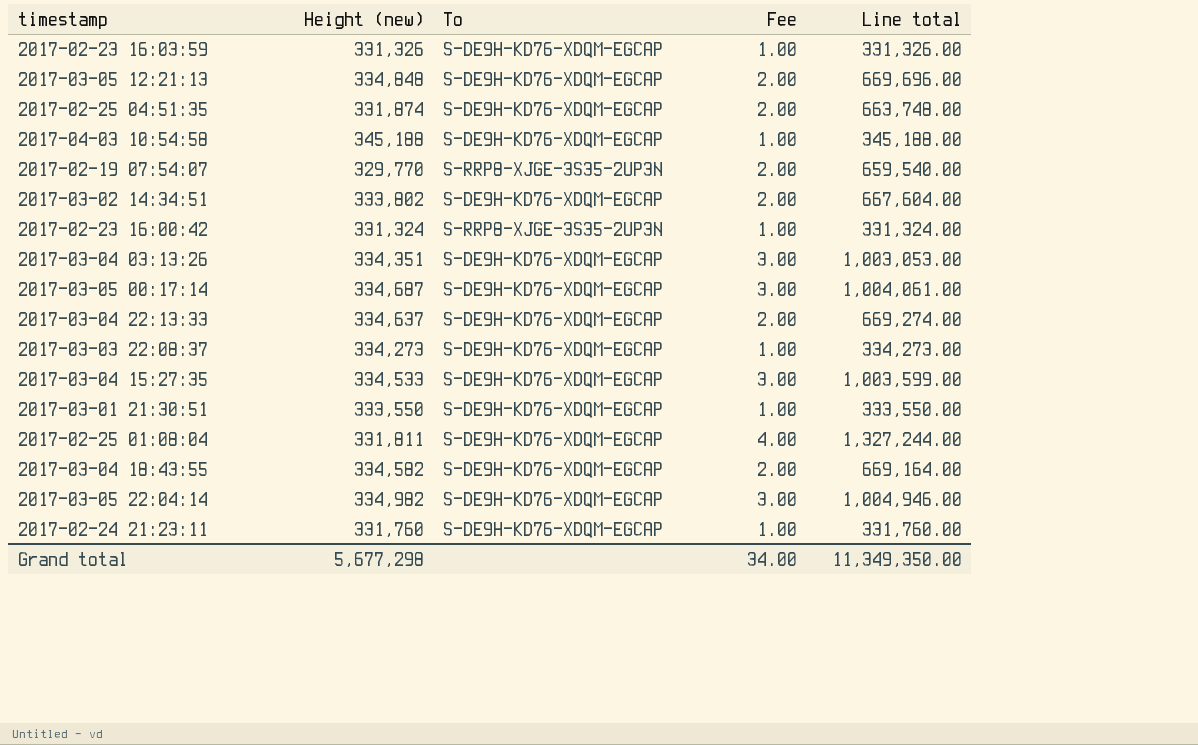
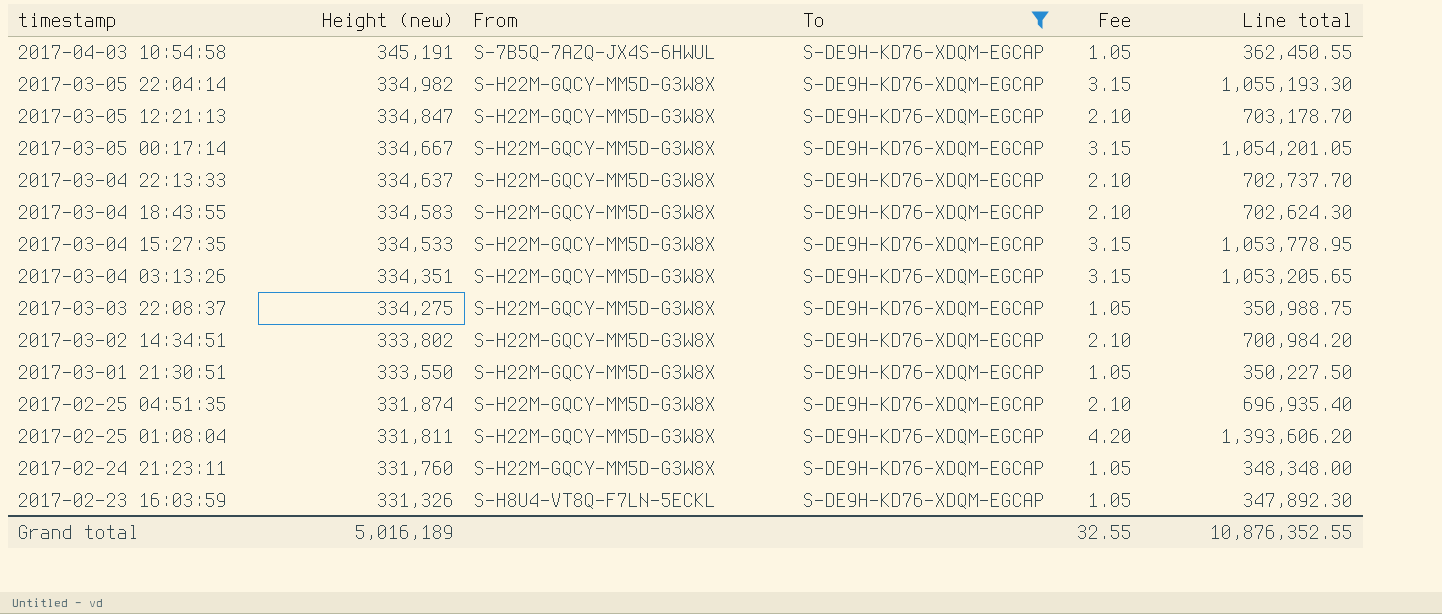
filter: none -> To = S-DE9H-KD76-XDQM-EGCAP
row order: none -> timestamp descending
column From | position: none -> 3
2017-04-03 10:54:58 | Height (new): 345,188 -> 345,191
2017-04-03 10:54:58 | Fee: 1.00 -> 1.05
2017-04-03 10:54:58 | Line total: 345,188.00 -> 362,450.55
2017-03-05 22:04:14 | Fee: 3.00 -> 3.15
2017-03-05 22:04:14 | Line total: 1,004,946.00 -> 1,055,193.30
2017-03-05 12:21:13 | Height (new): 334,848 -> 334,847
2017-03-05 12:21:13 | Fee: 2.00 -> 2.10
2017-03-05 12:21:13 | Line total: 669,696.00 -> 703,178.70
2017-03-05 00:17:14 | Height (new): 334,687 -> 334,667
2017-03-05 00:17:14 | Fee: 3.00 -> 3.15
2017-03-05 00:17:14 | Line total: 1,004,061.00 -> 1,054,201.05
2017-03-04 22:13:33 | Fee: 2.00 -> 2.10
2017-03-04 22:13:33 | Line total: 669,274.00 -> 702,737.70
2017-03-04 18:43:55 | Height (new): 334,582 -> 334,583
2017-03-04 18:43:55 | Fee: 2.00 -> 2.10
2017-03-04 18:43:55 | Line total: 669,164.00 -> 702,624.30
2017-03-04 15:27:35 | Fee: 3.00 -> 3.15
2017-03-04 15:27:35 | Line total: 1,003,599.00 -> 1,053,778.95
2017-03-04 03:13:26 | Fee: 3.00 -> 3.15
2017-03-04 03:13:26 | Line total: 1,003,053.00 -> 1,053,205.65
2017-03-03 22:08:37 | Height (new): 334,273 -> 334,275
2017-03-03 22:08:37 | Fee: 1.00 -> 1.05
2017-03-03 22:08:37 | Line total: 334,273.00 -> 350,988.75
2017-03-02 14:34:51 | Fee: 2.00 -> 2.10
2017-03-02 14:34:51 | Line total: 667,604.00 -> 700,984.20
2017-03-01 21:30:51 | Fee: 1.00 -> 1.05
2017-03-01 21:30:51 | Line total: 333,550.00 -> 350,227.50
2017-02-25 04:51:35 | Fee: 2.00 -> 2.10
2017-02-25 04:51:35 | Line total: 663,748.00 -> 696,935.40
2017-02-25 01:08:04 | Fee: 4.00 -> 4.20
2017-02-25 01:08:04 | Line total: 1,327,244.00 -> 1,393,606.20
2017-02-24 21:23:11 | Fee: 1.00 -> 1.05
2017-02-24 21:23:11 | Line total: 331,760.00 -> 348,348.00
2017-02-23 16:03:59 | Fee: 1.00 -> 1.05
2017-02-23 16:03:59 | Line total: 331,326.00 -> 347,892.30
Grand total | Height (new): 5,677,298 -> 5,016,189
Grand total | Fee: 34.00 -> 32.55
Grand total | Line total: 11,349,350.00 -> 10,876,352.55

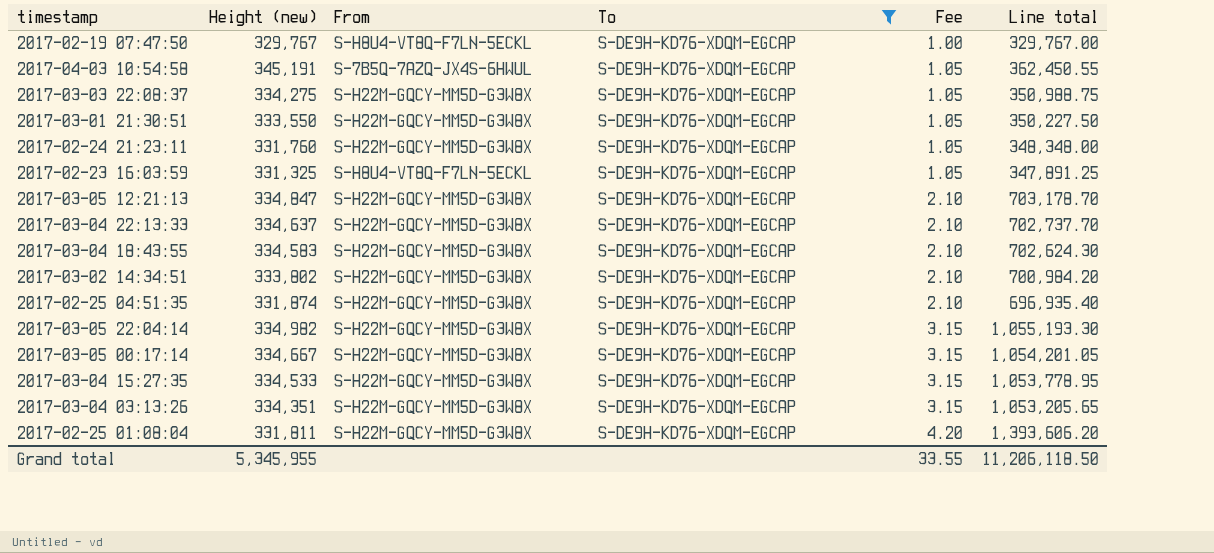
row order: timestamp descending -> Fee ascending
row 2017-02-19 07:47:50: none -> 329,767 | S-H8U4-VT8Q-F7LN-5ECKL | S-DE9H-KD76-XDQM-EGCAP | 1.00 | 329,767.00
2017-02-23 16:03:59 | Height (new): 331,326 -> 331,325
2017-02-23 16:03:59 | Line total: 347,892.30 -> 347,891.25
Grand total | Height (new): 5,016,189 -> 5,345,955
Grand total | Fee: 32.55 -> 33.55
Grand total | Line total: 10,876,352.55 -> 11,206,118.50

